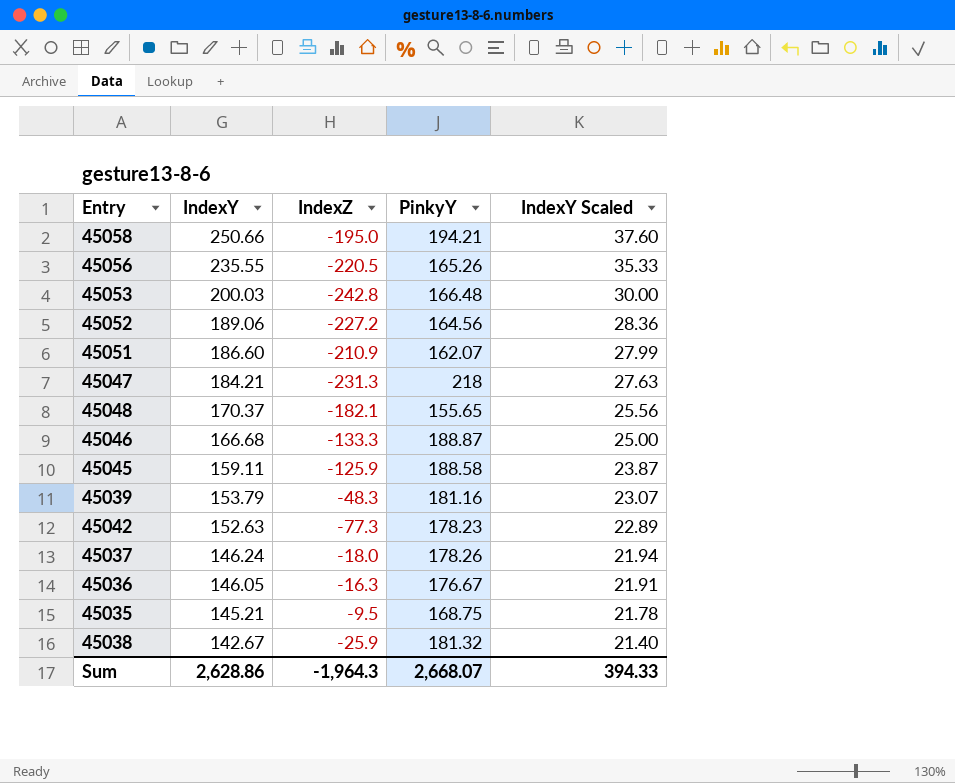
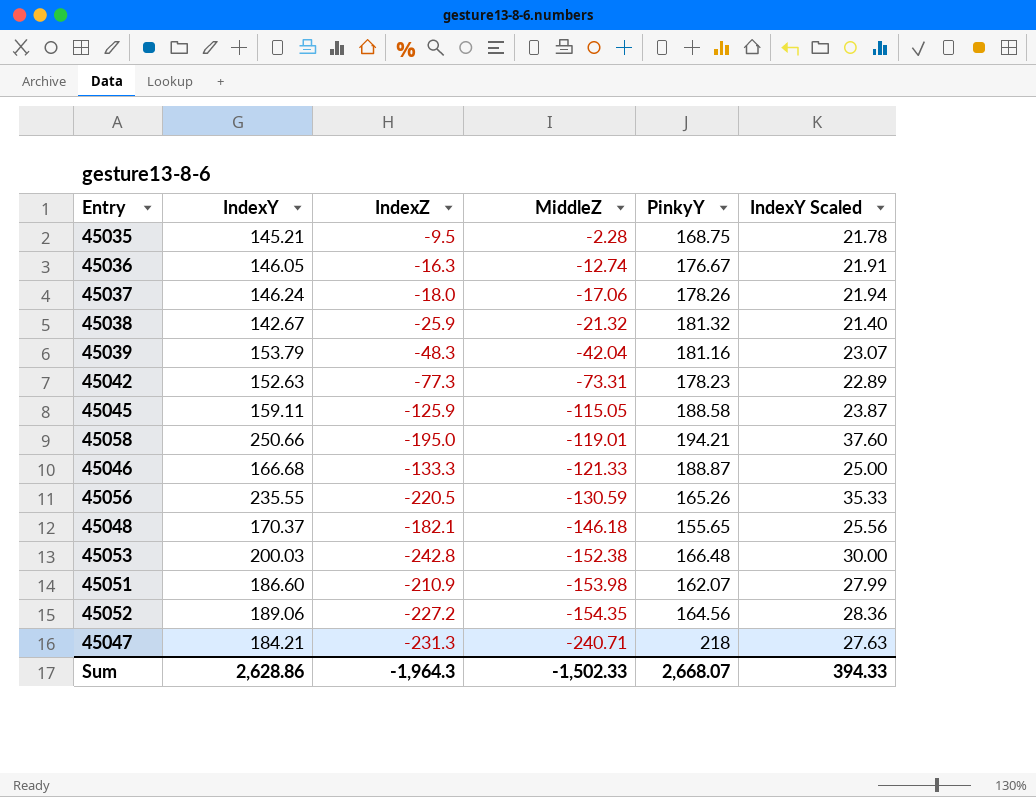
row order: IndexY descending -> MiddleZ descending
column MiddleZ | position: none -> 4

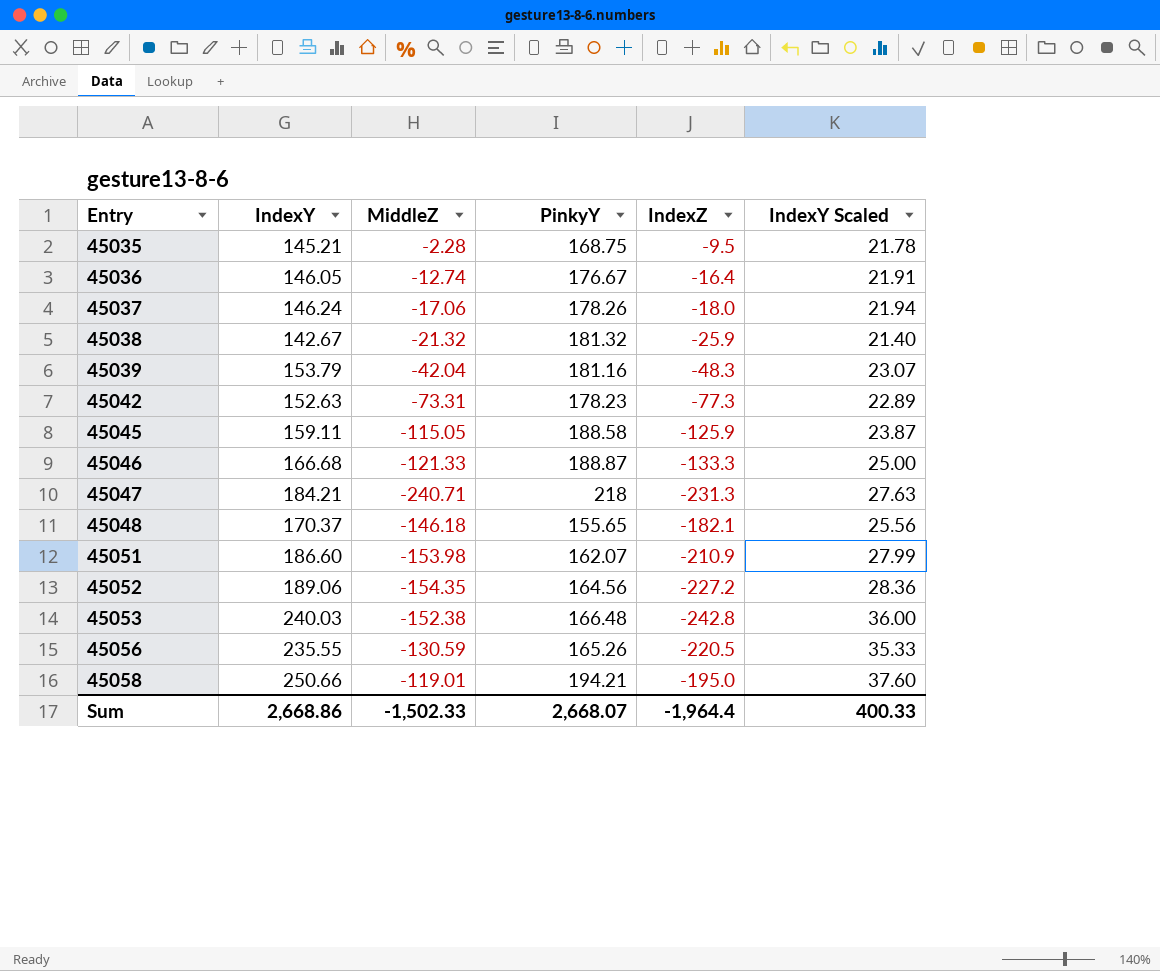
row order: MiddleZ descending -> Entry ascending
column IndexZ | position: 3 -> 5
45036 | IndexZ: -16.3 -> -16.4
45053 | IndexY: 200.03 -> 240.03
45053 | IndexY Scaled: 30.00 -> 36.00
Sum | IndexY: 2,628.86 -> 2,668.86
Sum | IndexZ: -1,964.3 -> -1,964.4
Sum | IndexY Scaled: 394.33 -> 400.33

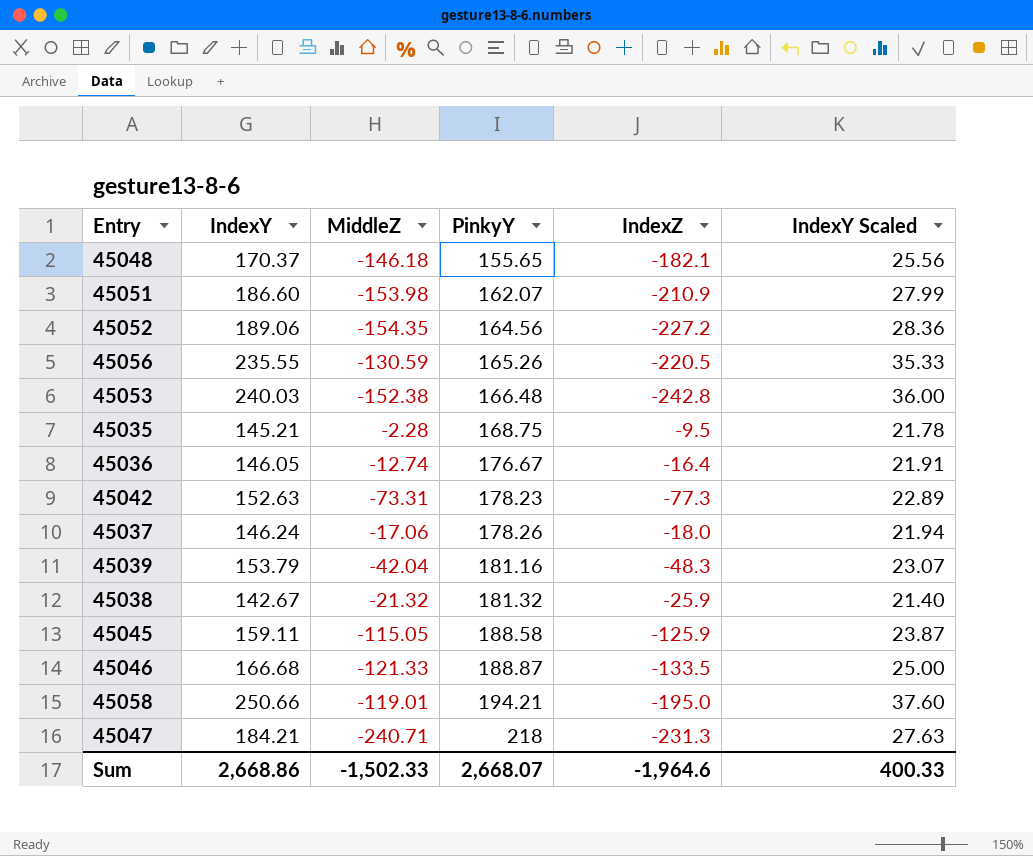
row order: Entry ascending -> PinkyY ascending
45046 | IndexZ: -133.3 -> -133.5
Sum | IndexZ: -1,964.4 -> -1,964.6

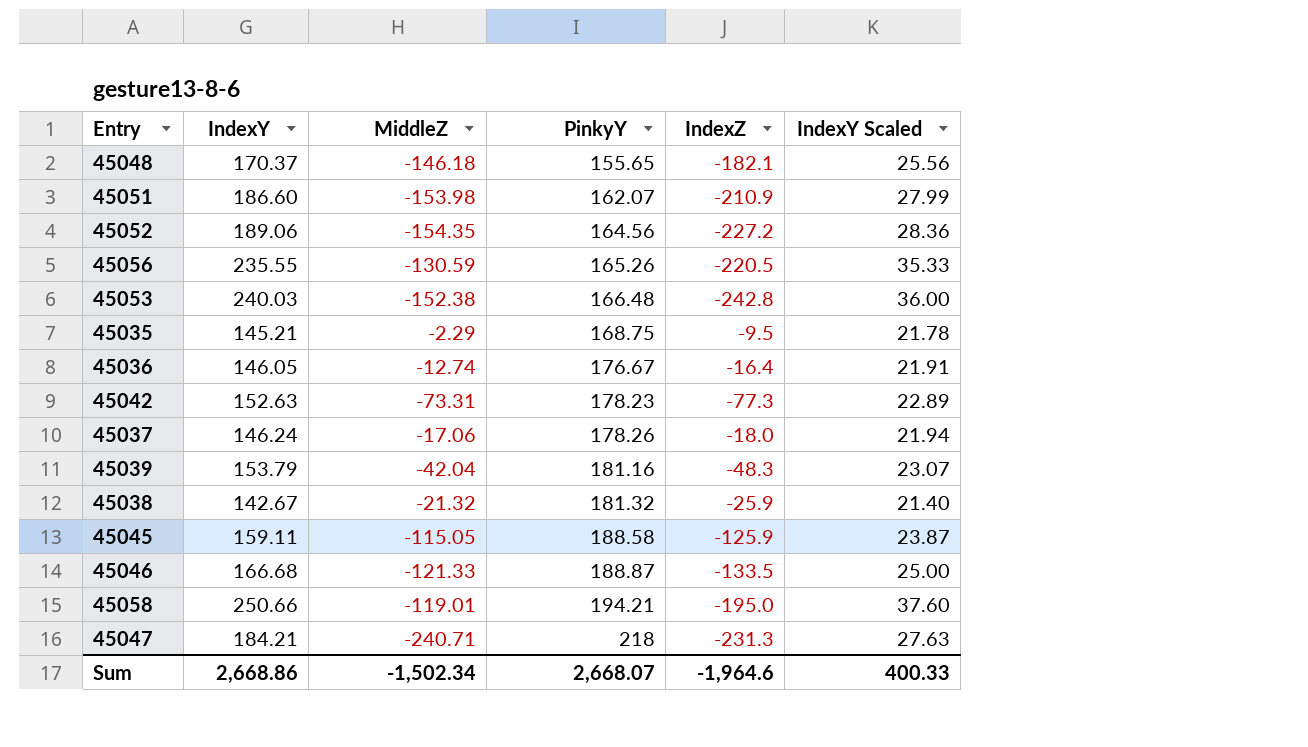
45035 | MiddleZ: -2.28 -> -2.29
Sum | MiddleZ: -1,502.33 -> -1,502.34

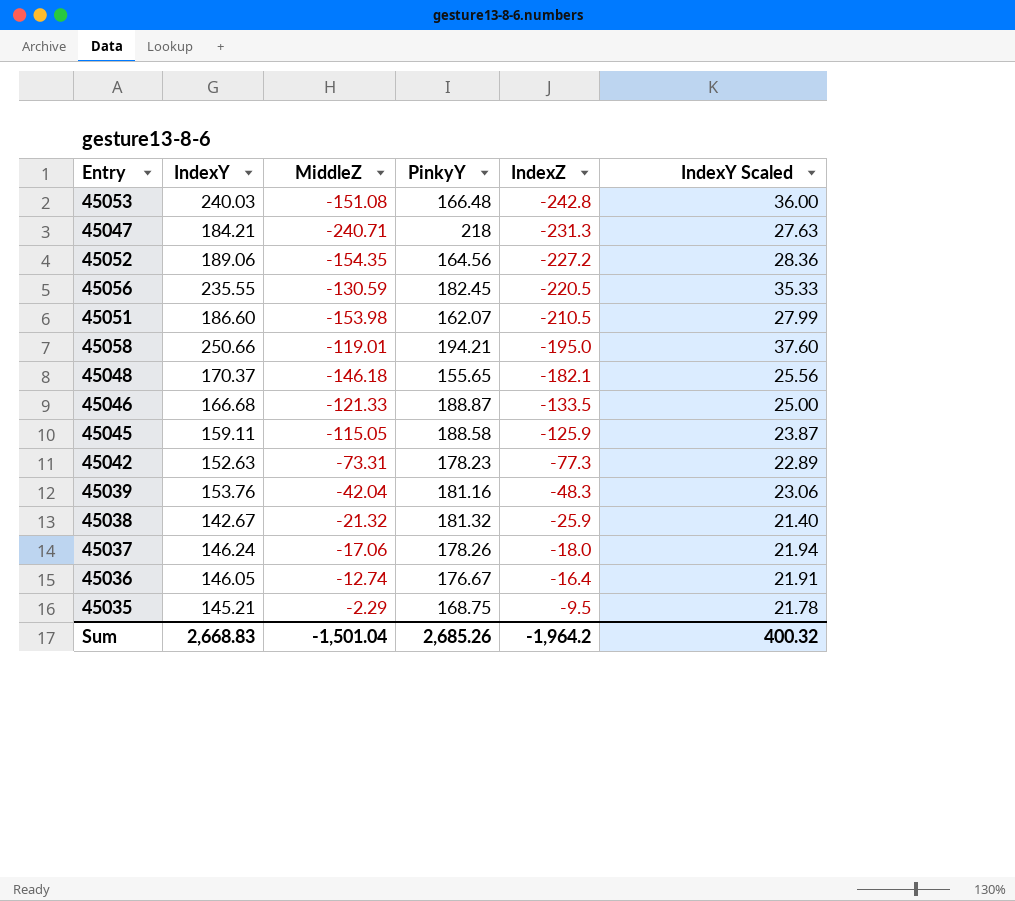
row order: PinkyY ascending -> IndexZ ascending
45053 | MiddleZ: -152.38 -> -151.08
45056 | PinkyY: 165.26 -> 182.45
45051 | IndexZ: -210.9 -> -210.5
45039 | IndexY: 153.79 -> 153.76
45039 | IndexY Scaled: 23.07 -> 23.06
Sum | IndexY: 2,668.86 -> 2,668.83
Sum | MiddleZ: -1,502.34 -> -1,501.04
Sum | PinkyY: 2,668.07 -> 2,685.26
Sum | IndexZ: -1,964.6 -> -1,964.2
Sum | IndexY Scaled: 400.33 -> 400.32

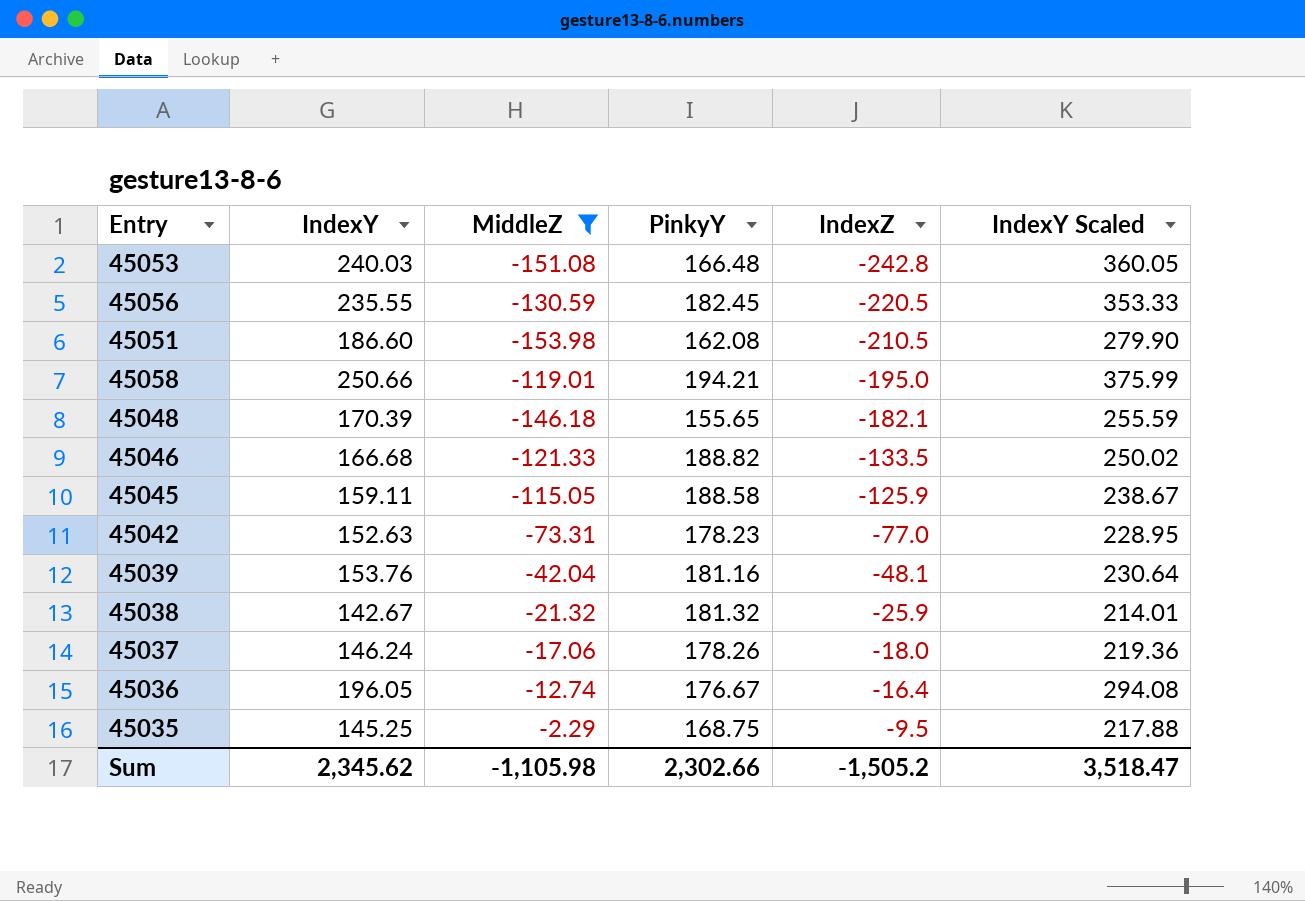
filter: none -> MiddleZ >= -153.98
column IndexY Scaled | formula: [IndexY] * 0.15 -> [IndexY] * 1.5
45051 | PinkyY: 162.07 -> 162.08
45048 | IndexY: 170.37 -> 170.39
45046 | PinkyY: 188.87 -> 188.82
45042 | IndexZ: -77.3 -> -77.0
45039 | IndexZ: -48.3 -> -48.1
45036 | IndexY: 146.05 -> 196.05
45035 | IndexY: 145.21 -> 145.25
Sum | IndexY: 2,668.83 -> 2,345.62
Sum | MiddleZ: -1,501.04 -> -1,105.98
Sum | PinkyY: 2,685.26 -> 2,302.66
Sum | IndexZ: -1,964.2 -> -1,505.2
Sum | IndexY Scaled: 400.32 -> 3,518.47

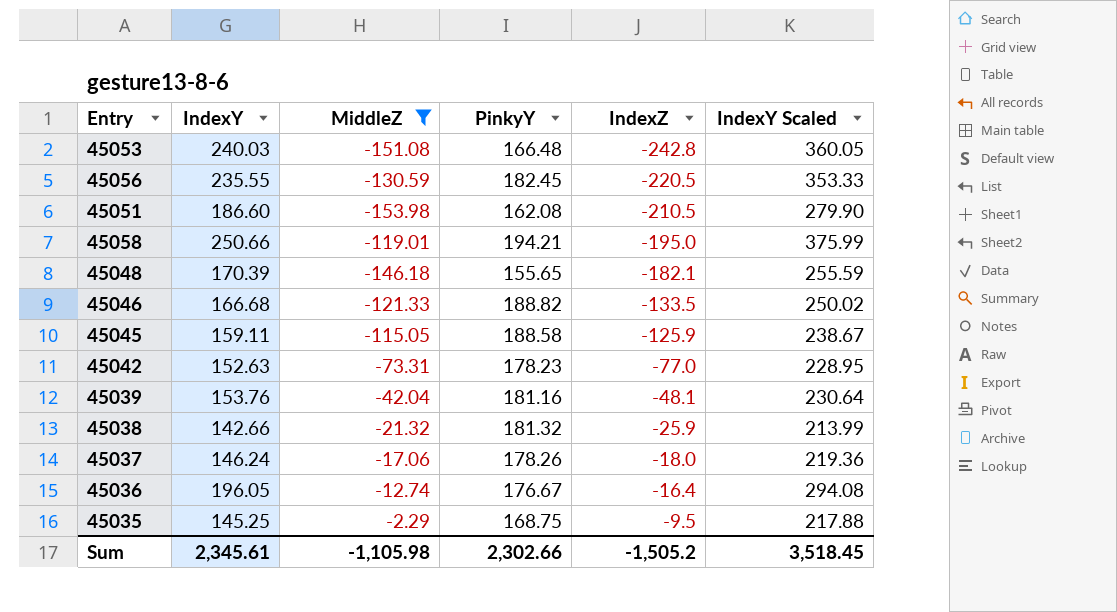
45038 | IndexY: 142.67 -> 142.66
45038 | IndexY Scaled: 214.01 -> 213.99
Sum | IndexY: 2,345.62 -> 2,345.61
Sum | IndexY Scaled: 3,518.47 -> 3,518.45

